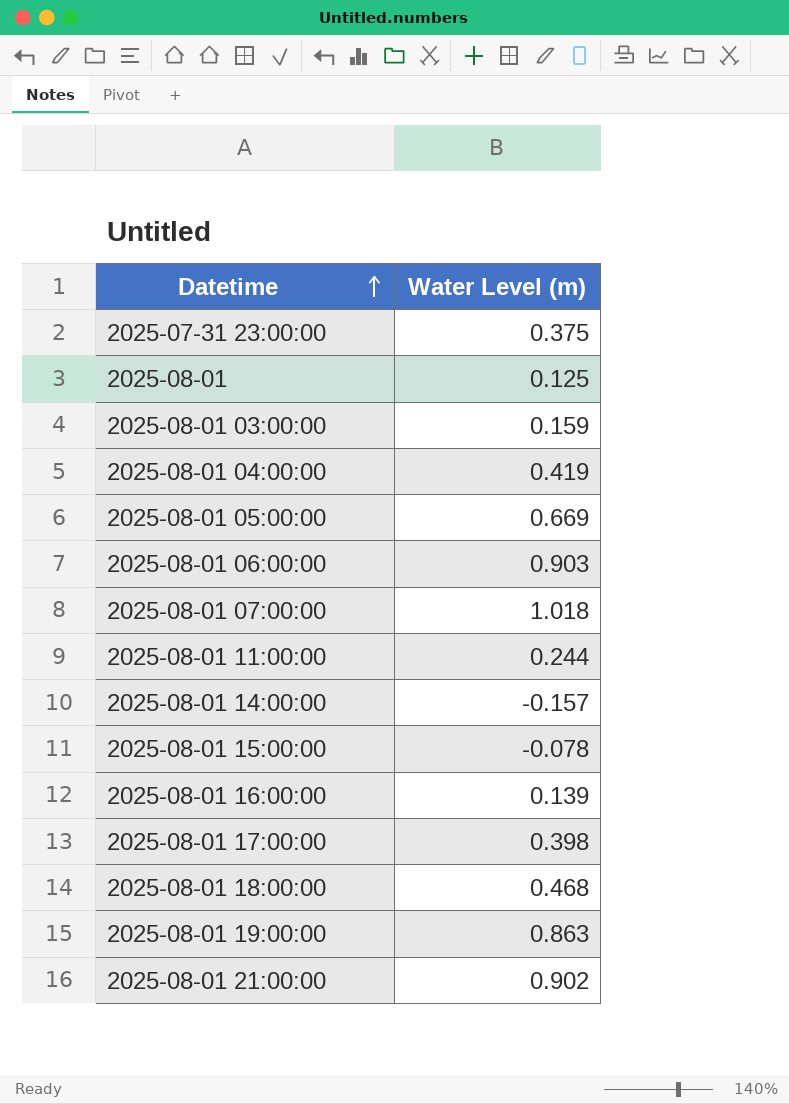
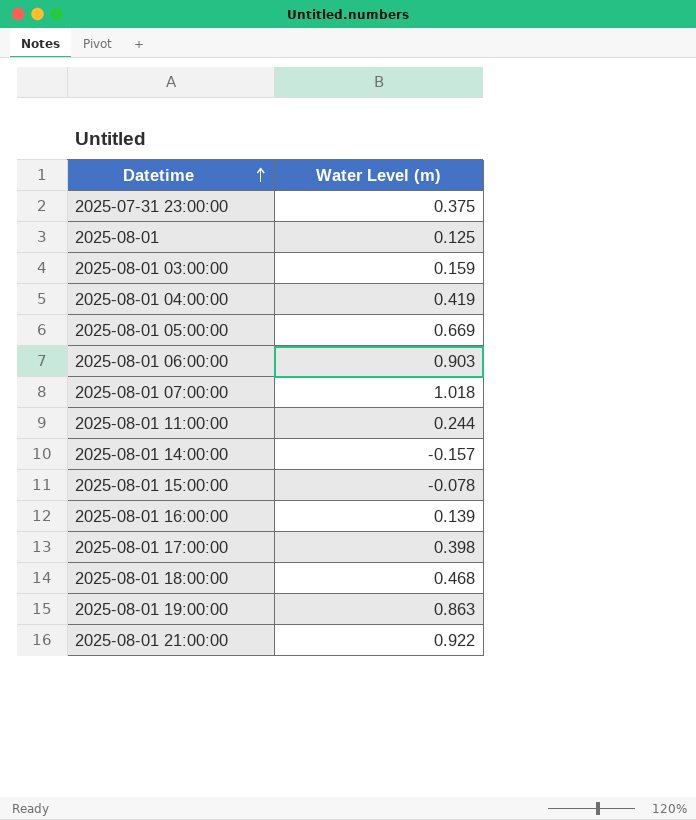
2025-08-01 21:00:00 | Water Level (m): 0.902 -> 0.922

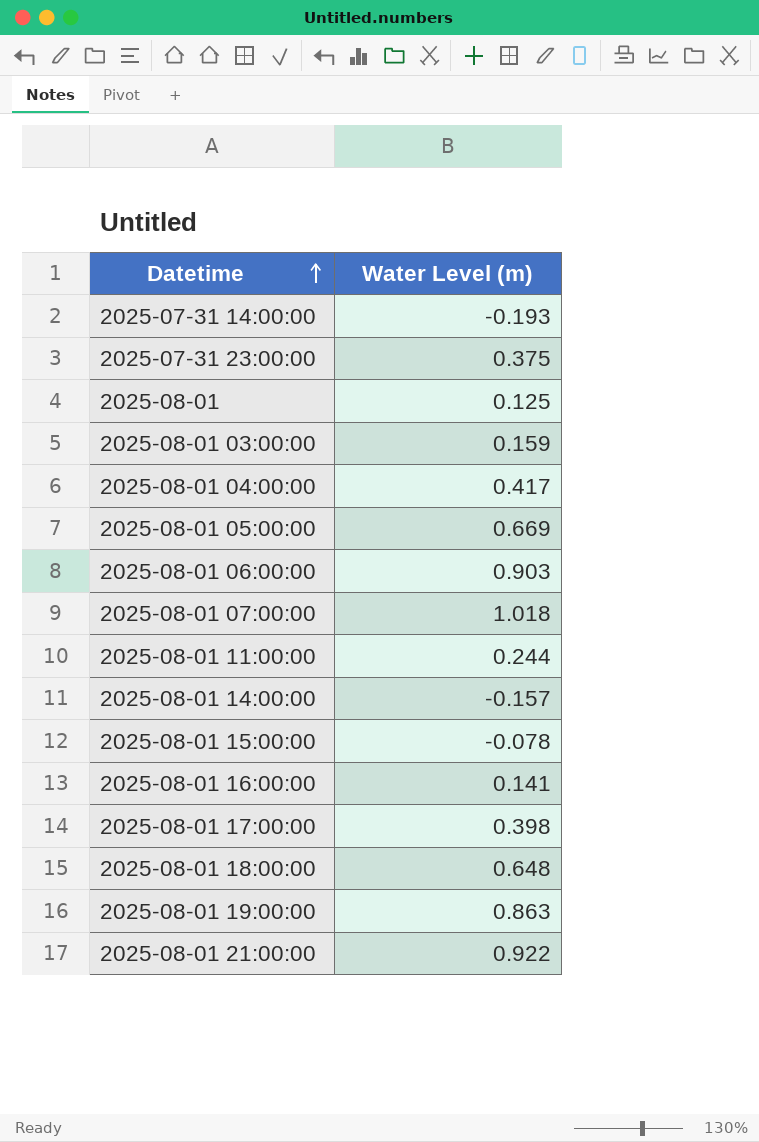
row 2025-07-31 14:00:00: none -> -0.193
2025-08-01 04:00:00 | Water Level (m): 0.419 -> 0.417
2025-08-01 16:00:00 | Water Level (m): 0.139 -> 0.141
2025-08-01 18:00:00 | Water Level (m): 0.468 -> 0.648

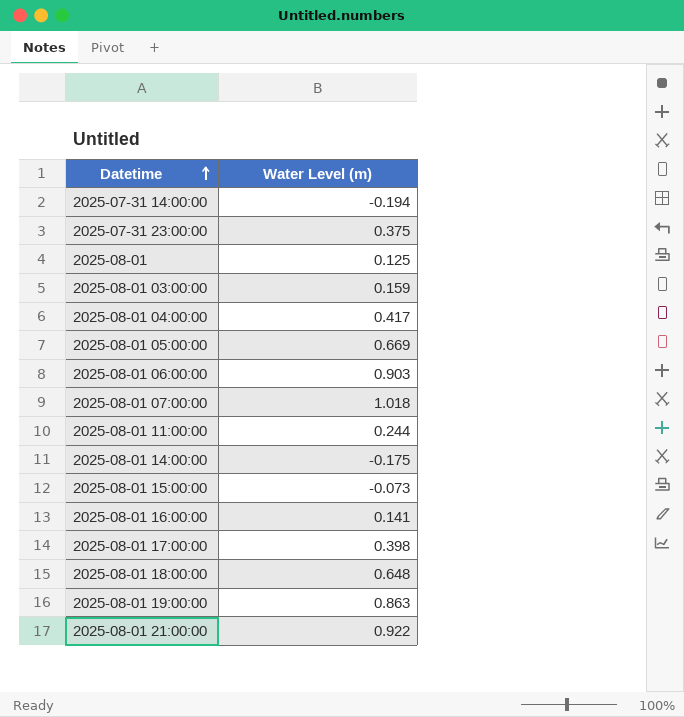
2025-07-31 14:00:00 | Water Level (m): -0.193 -> -0.194
2025-08-01 14:00:00 | Water Level (m): -0.157 -> -0.175
2025-08-01 15:00:00 | Water Level (m): -0.078 -> -0.073

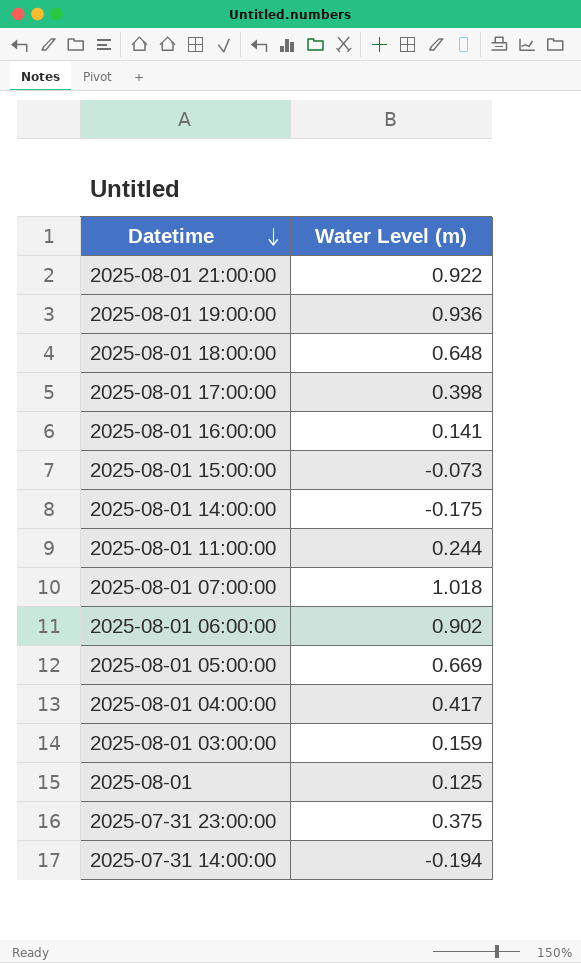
row order: Datetime ascending -> Datetime descending
2025-08-01 19:00:00 | Water Level (m): 0.863 -> 0.936
2025-08-01 06:00:00 | Water Level (m): 0.903 -> 0.902

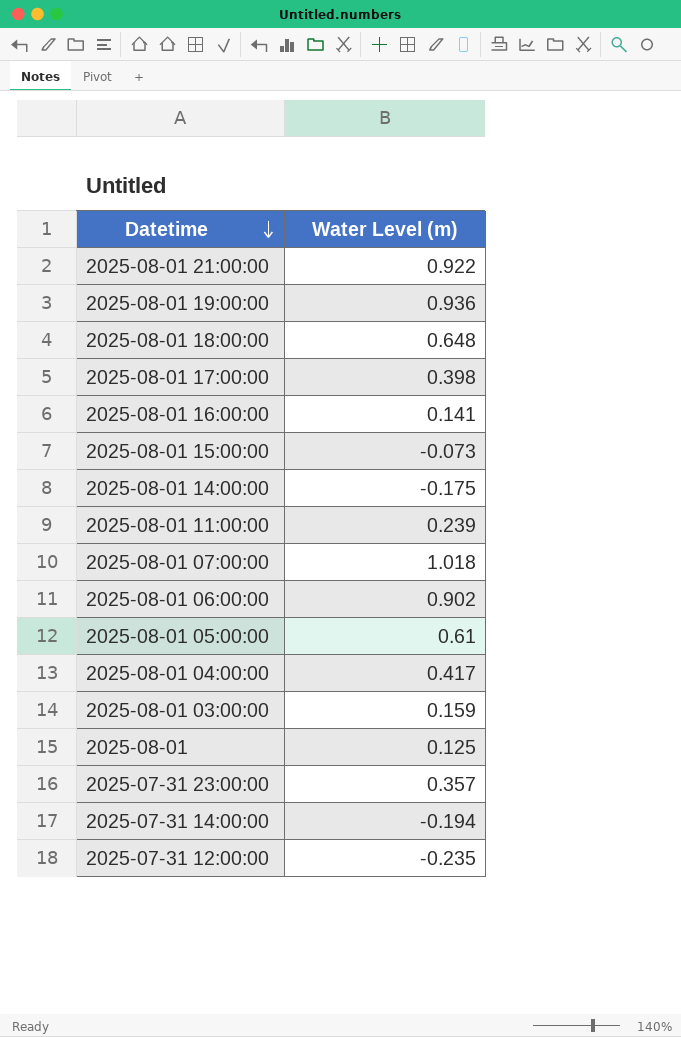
2025-08-01 11:00:00 | Water Level (m): 0.244 -> 0.239
2025-08-01 05:00:00 | Water Level (m): 0.669 -> 0.61
2025-07-31 23:00:00 | Water Level (m): 0.375 -> 0.357
row 2025-07-31 12:00:00: none -> -0.235

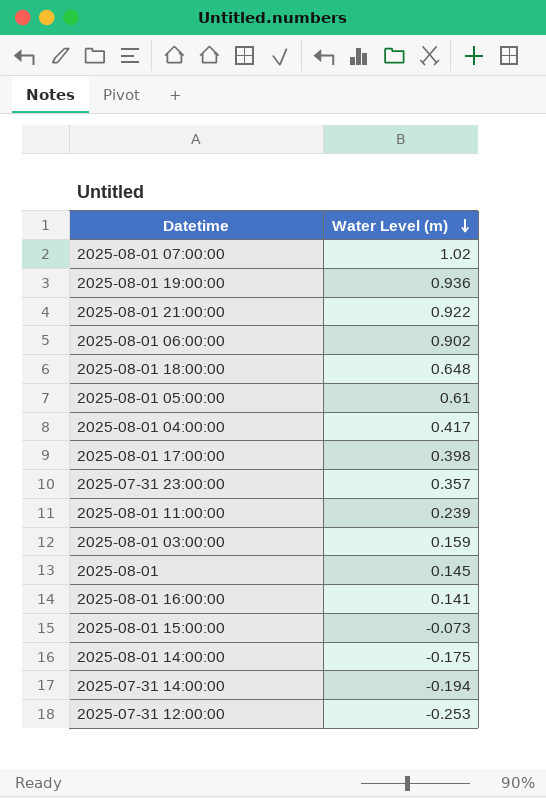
row order: Datetime descending -> Water Level (m) descending
2025-08-01 07:00:00 | Water Level (m): 1.018 -> 1.02
2025-08-01 | Water Level (m): 0.125 -> 0.145
2025-07-31 12:00:00 | Water Level (m): -0.235 -> -0.253

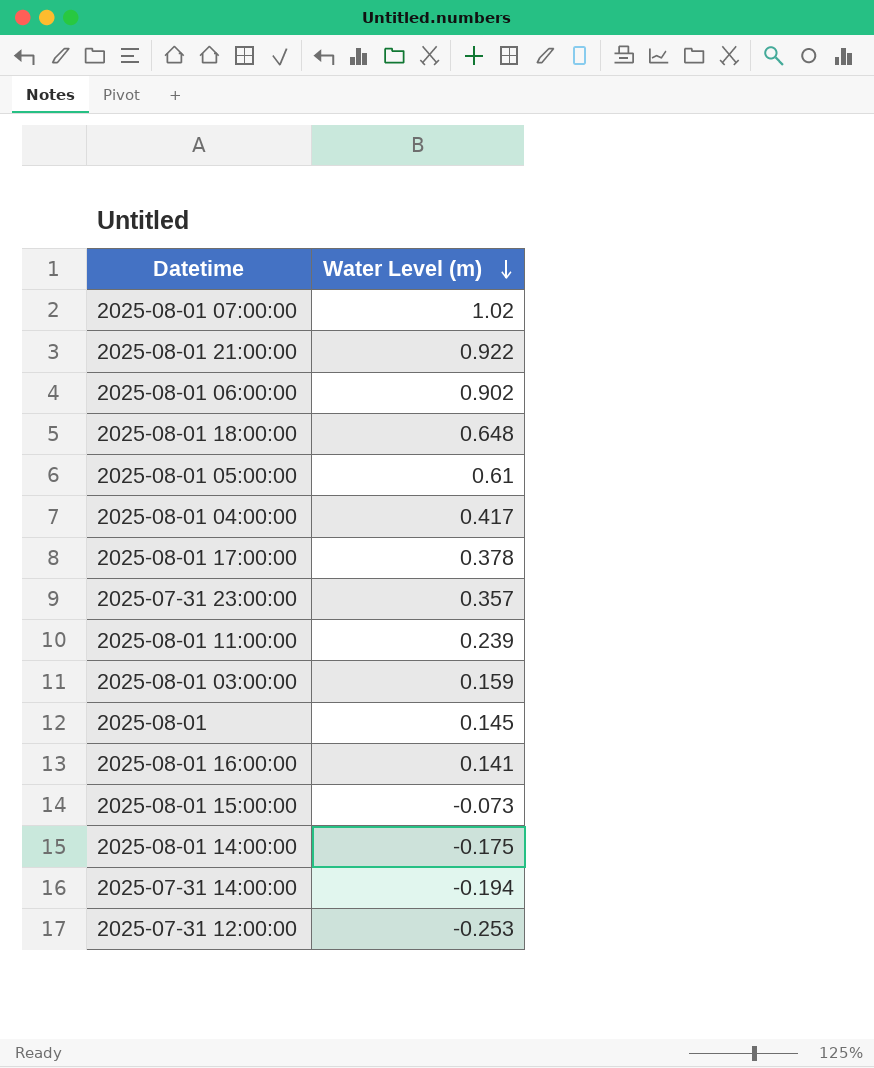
row 2025-08-01 19:00:00: 0.936 -> none
2025-08-01 17:00:00 | Water Level (m): 0.398 -> 0.378

